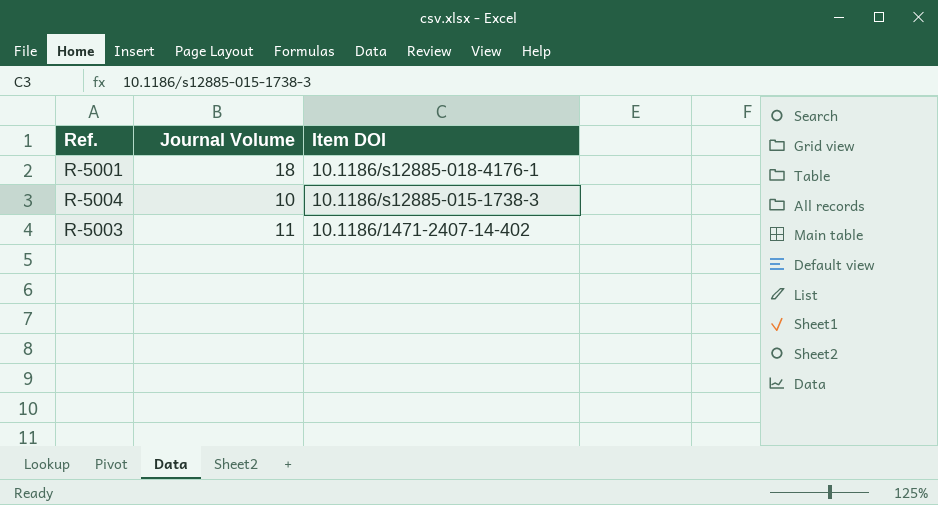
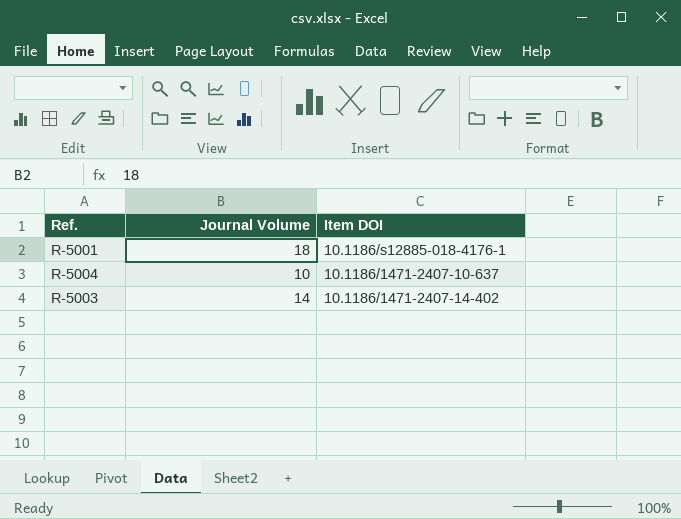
R-5004 | Item DOI: 10.1186/s12885-015-1738-3 -> 10.1186/1471-2407-10-637
R-5003 | Journal Volume: 11 -> 14

